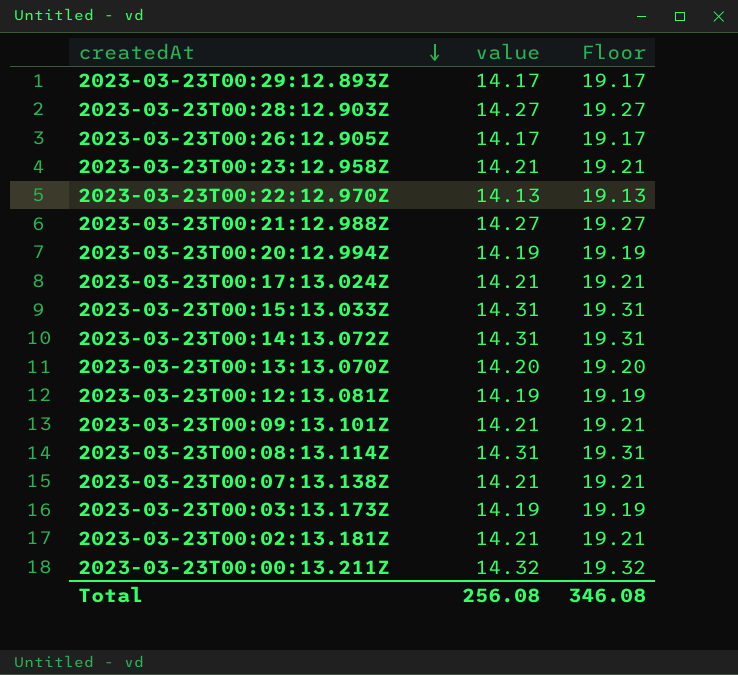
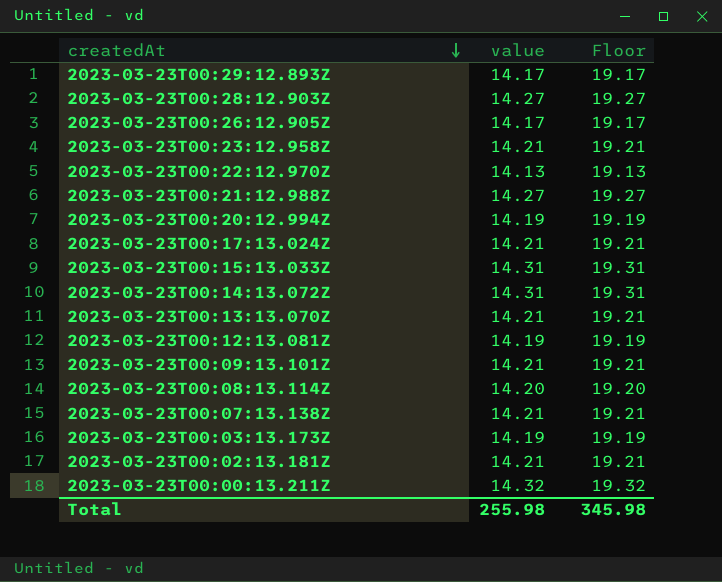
2023-03-23T00:13:13.070Z | value: 14.20 -> 14.21
2023-03-23T00:13:13.070Z | Floor: 19.20 -> 19.21
2023-03-23T00:08:13.114Z | value: 14.31 -> 14.20
2023-03-23T00:08:13.114Z | Floor: 19.31 -> 19.20
Total | value: 256.08 -> 255.98
Total | Floor: 346.08 -> 345.98

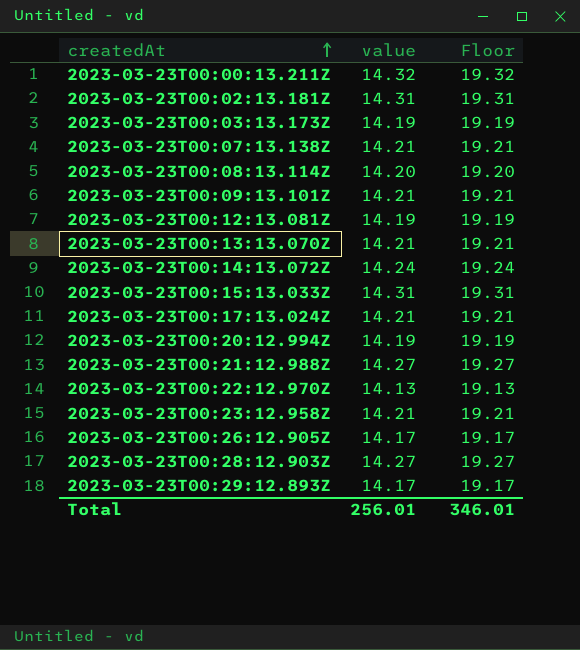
row order: createdAt descending -> createdAt ascending
2023-03-23T00:02:13.181Z | value: 14.21 -> 14.31
2023-03-23T00:02:13.181Z | Floor: 19.21 -> 19.31
2023-03-23T00:14:13.072Z | value: 14.31 -> 14.24
2023-03-23T00:14:13.072Z | Floor: 19.31 -> 19.24
Total | value: 255.98 -> 256.01
Total | Floor: 345.98 -> 346.01

